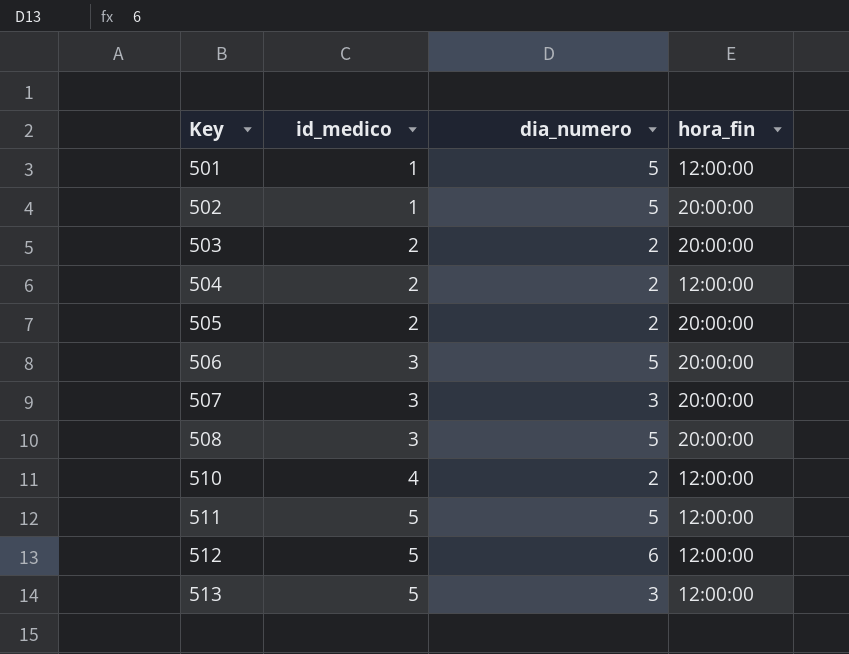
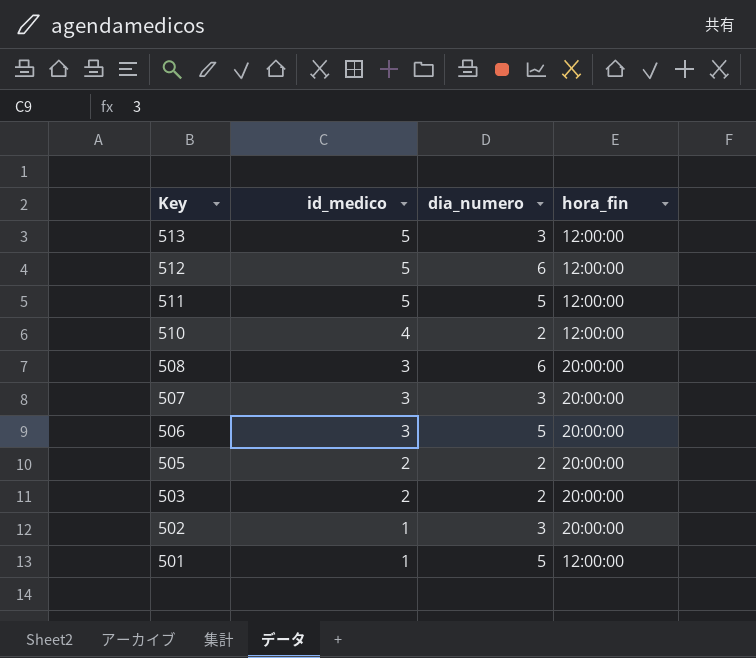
row order: Key ascending -> Key descending
row 504: 2 | 2 | 12:00:00 -> none
508 | dia_numero: 5 -> 6
502 | dia_numero: 5 -> 3

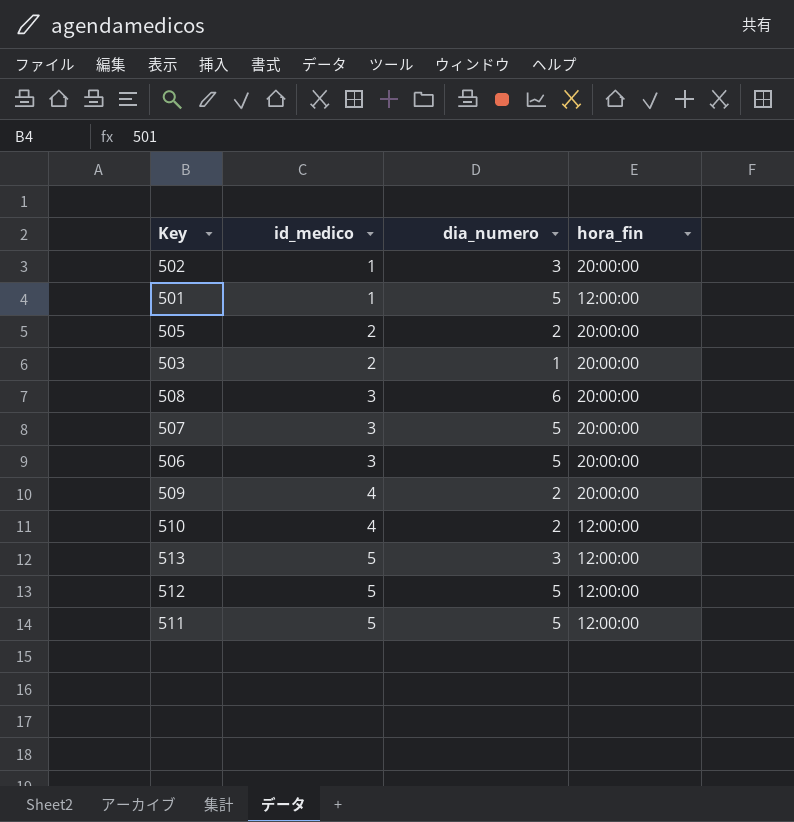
row order: Key descending -> id_medico ascending
503 | dia_numero: 2 -> 1
507 | dia_numero: 3 -> 5
row 509: none -> 4 | 2 | 20:00:00
512 | dia_numero: 6 -> 5

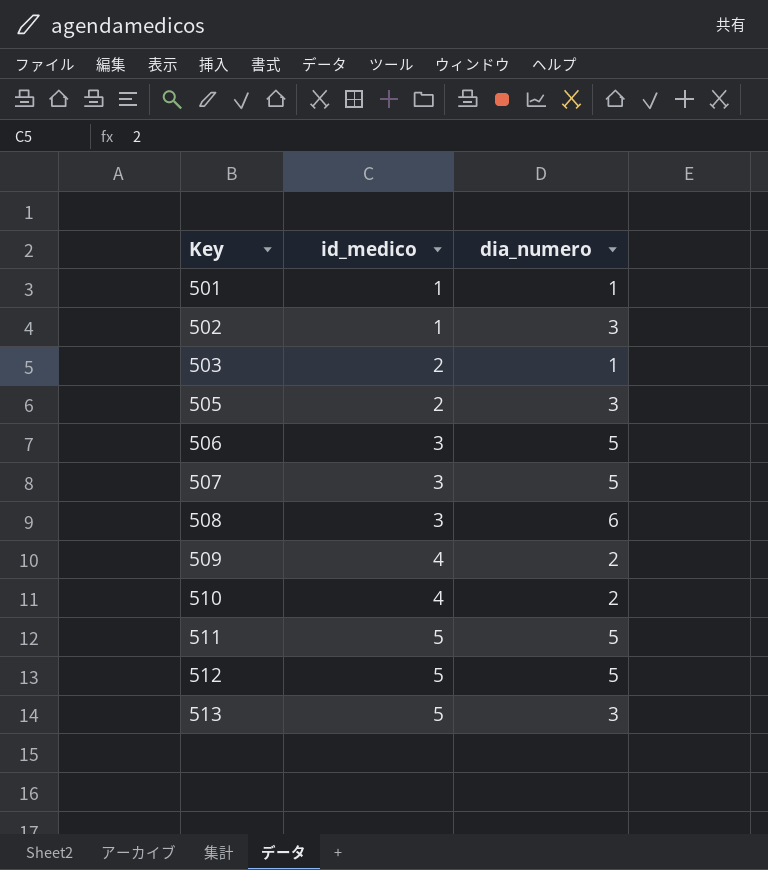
row order: id_medico ascending -> Key ascending
column hora_fin | position: 4 -> none
501 | dia_numero: 5 -> 1
505 | dia_numero: 2 -> 3

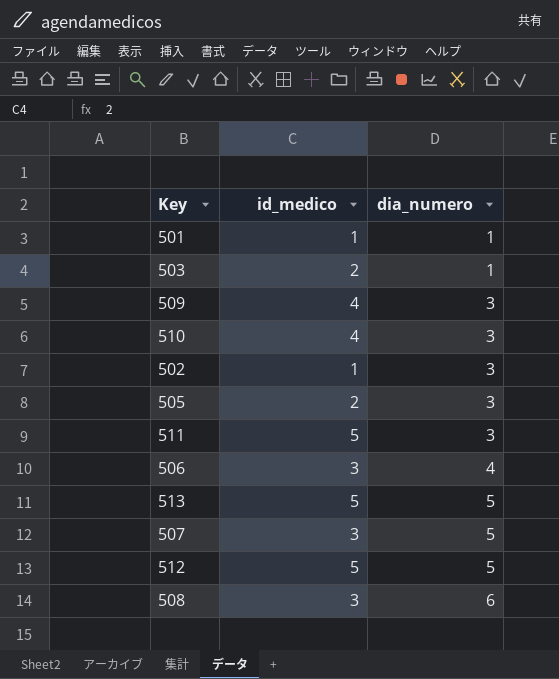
row order: Key ascending -> dia_numero ascending
509 | dia_numero: 2 -> 3
510 | dia_numero: 2 -> 3
511 | dia_numero: 5 -> 3
506 | dia_numero: 5 -> 4
513 | dia_numero: 3 -> 5

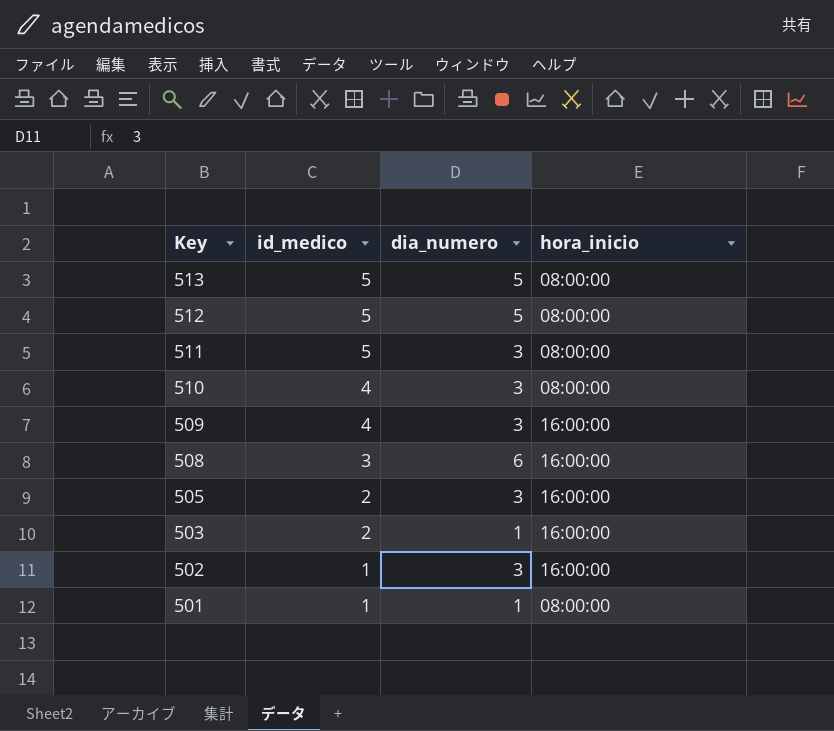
row order: dia_numero ascending -> Key descending
column hora_inicio | position: none -> 4
row 506: 3 | 4 -> none
row 507: 3 | 5 -> none

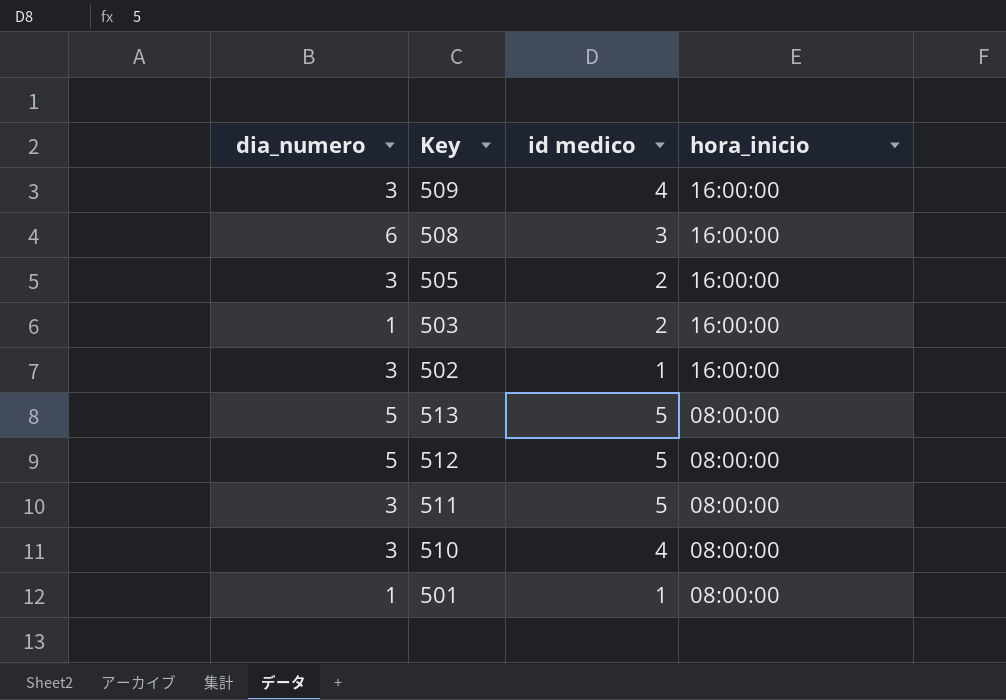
row order: Key descending -> hora_inicio descending
column dia_numero | position: 3 -> 1
column name: id_medico -> id medico

